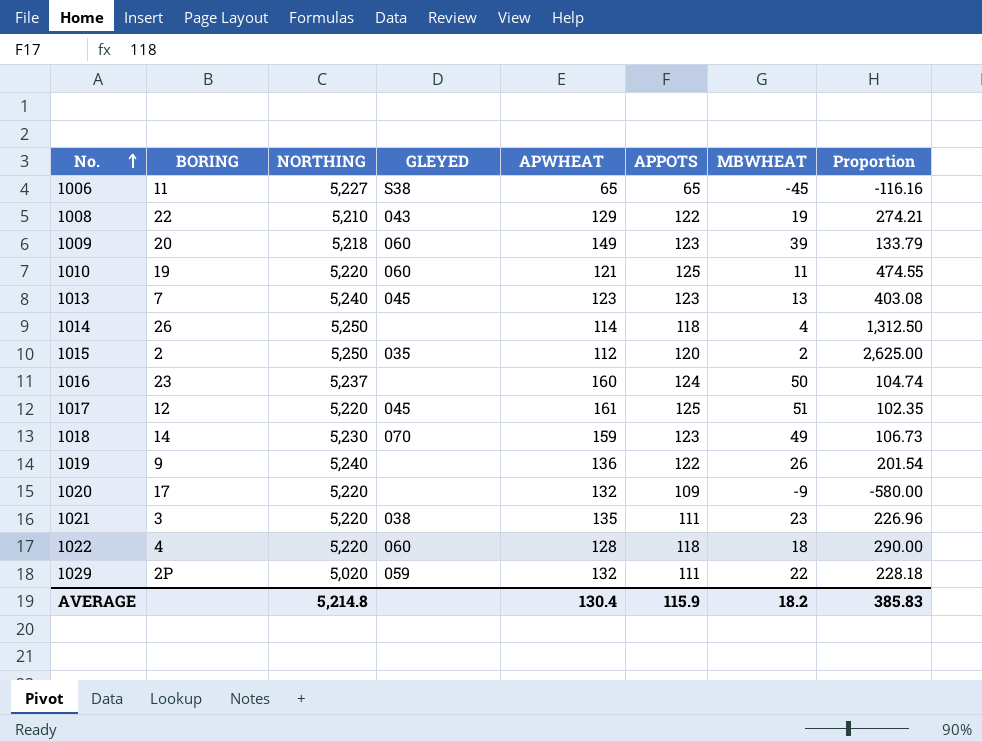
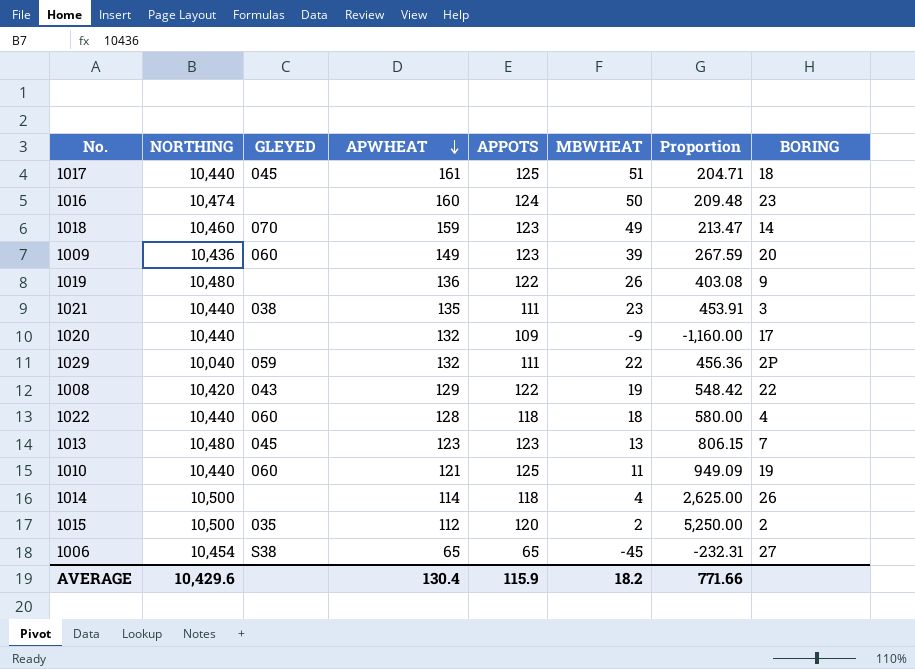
row order: No. ascending -> APWHEAT descending
column BORING | position: 2 -> 8
1017 | NORTHING: 5,220 -> 10,440
1017 | Proportion: 102.35 -> 204.71
1017 | BORING: 12 -> 18
1016 | NORTHING: 5,237 -> 10,474
1016 | Proportion: 104.74 -> 209.48
1018 | NORTHING: 5,230 -> 10,460
1018 | Proportion: 106.73 -> 213.47
1009 | NORTHING: 5,218 -> 10,436
1009 | Proportion: 133.79 -> 267.59
1019 | NORTHING: 5,240 -> 10,480
1019 | Proportion: 201.54 -> 403.08
1021 | NORTHING: 5,220 -> 10,440
1021 | Proportion: 226.96 -> 453.91
1020 | NORTHING: 5,220 -> 10,440
1020 | Proportion: -580.00 -> -1,160.00
1029 | NORTHING: 5,020 -> 10,040
1029 | Proportion: 228.18 -> 456.36
1008 | NORTHING: 5,210 -> 10,420
1008 | Proportion: 274.21 -> 548.42
1022 | NORTHING: 5,220 -> 10,440
1022 | Proportion: 290.00 -> 580.00
1013 | NORTHING: 5,240 -> 10,480
1013 | Proportion: 403.08 -> 806.15
1010 | NORTHING: 5,220 -> 10,440
1010 | Proportion: 474.55 -> 949.09
1014 | NORTHING: 5,250 -> 10,500
1014 | Proportion: 1,312.50 -> 2,625.00
1015 | NORTHING: 5,250 -> 10,500
1015 | Proportion: 2,625.00 -> 5,250.00
1006 | NORTHING: 5,227 -> 10,454
1006 | Proportion: -116.16 -> -232.31
1006 | BORING: 11 -> 27
AVERAGE | NORTHING: 5,214.8 -> 10,429.6
AVERAGE | Proportion: 385.83 -> 771.66

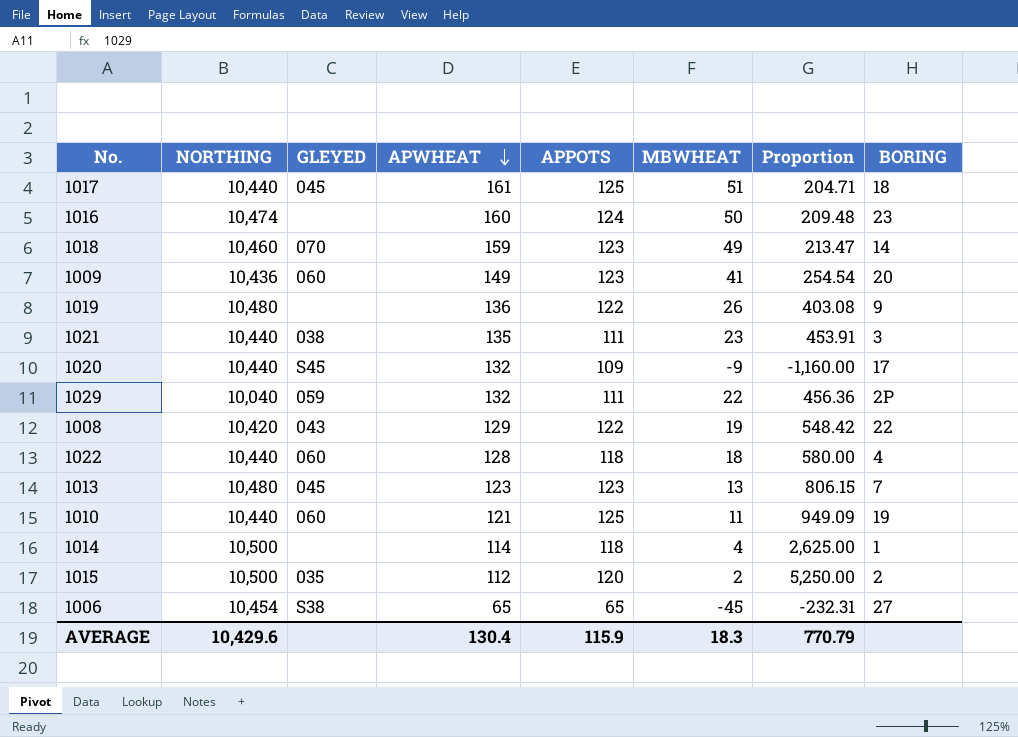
1009 | MBWHEAT: 39 -> 41
1009 | Proportion: 267.59 -> 254.54
1020 | GLEYED: none -> S45
1014 | BORING: 26 -> 1
AVERAGE | MBWHEAT: 18.2 -> 18.3
AVERAGE | Proportion: 771.66 -> 770.79

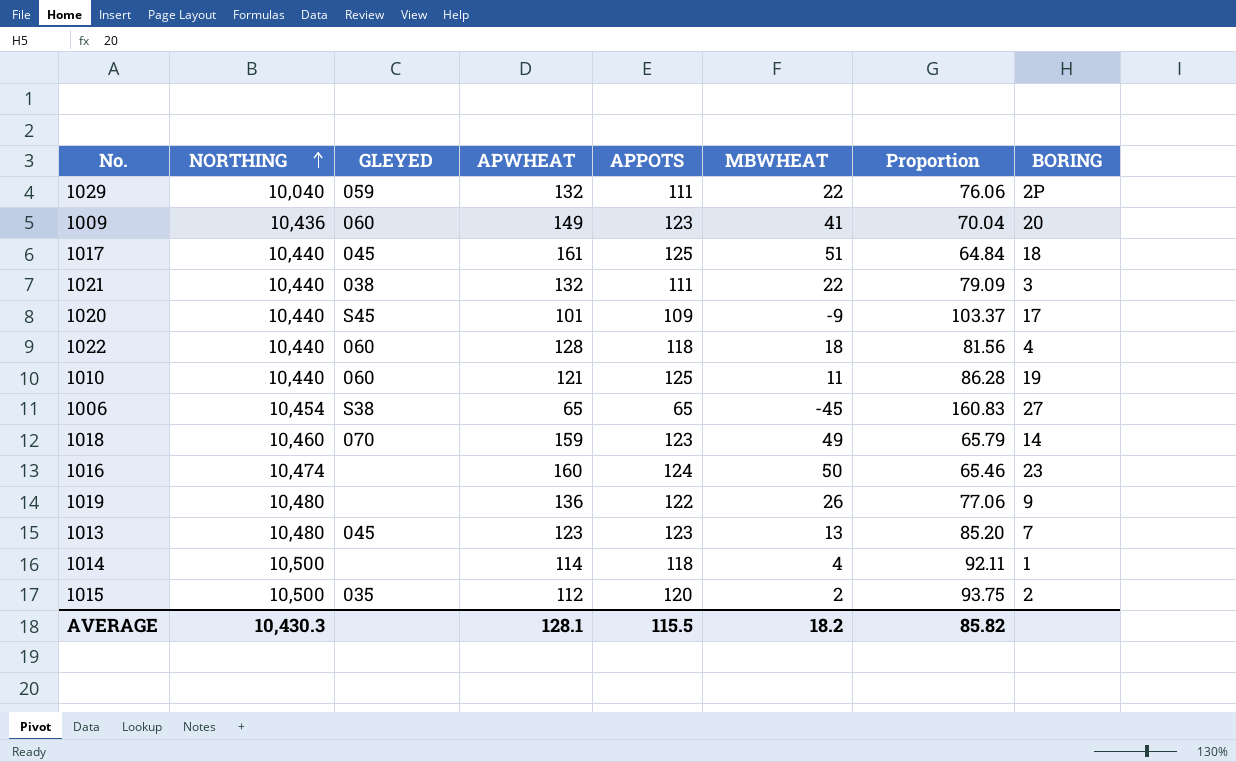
row order: APWHEAT descending -> NORTHING ascending
column Proportion | formula: [NORTHING] / [MBWHEAT] -> [NORTHING] / [APWHEAT]
row 1008: 10,420 | 043 | 129 | 122 | 19 | 548.42 | 22 -> none
1021 | APWHEAT: 135 -> 132
1021 | MBWHEAT: 23 -> 22
1020 | APWHEAT: 132 -> 101
AVERAGE | NORTHING: 10,429.6 -> 10,430.3
AVERAGE | APWHEAT: 130.4 -> 128.1
AVERAGE | APPOTS: 115.9 -> 115.5
AVERAGE | MBWHEAT: 18.3 -> 18.2
AVERAGE | Proportion: 770.79 -> 85.82

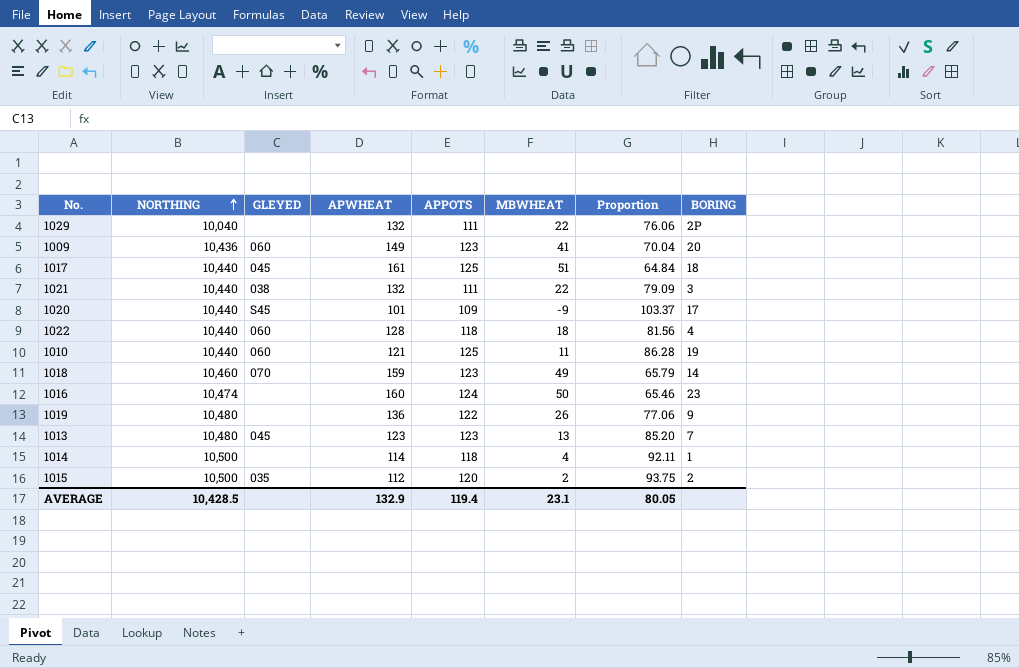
row 1006: 10,454 | S38 | 65 | 65 | -45 | 160.83 | 27 -> none
1029 | GLEYED: 059 -> none
AVERAGE | NORTHING: 10,430.3 -> 10,428.5
AVERAGE | APWHEAT: 128.1 -> 132.9
AVERAGE | APPOTS: 115.5 -> 119.4
AVERAGE | MBWHEAT: 18.2 -> 23.1
AVERAGE | Proportion: 85.82 -> 80.05

